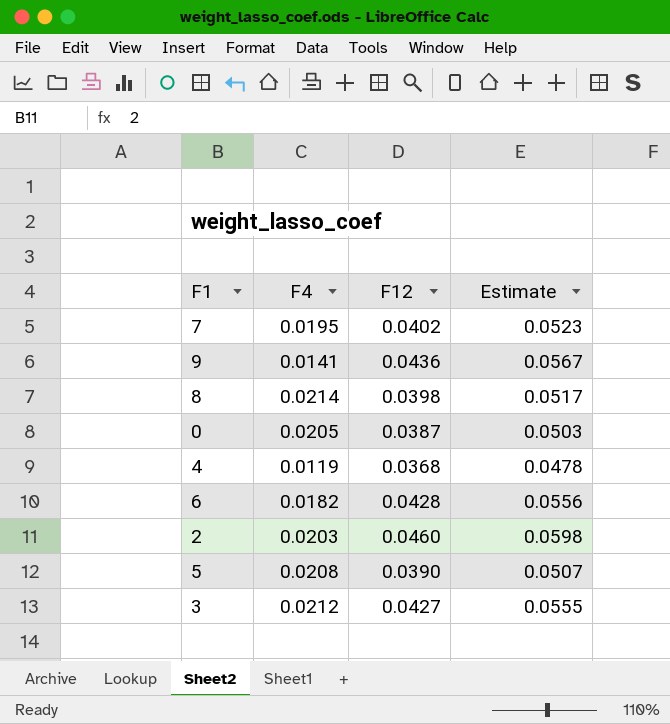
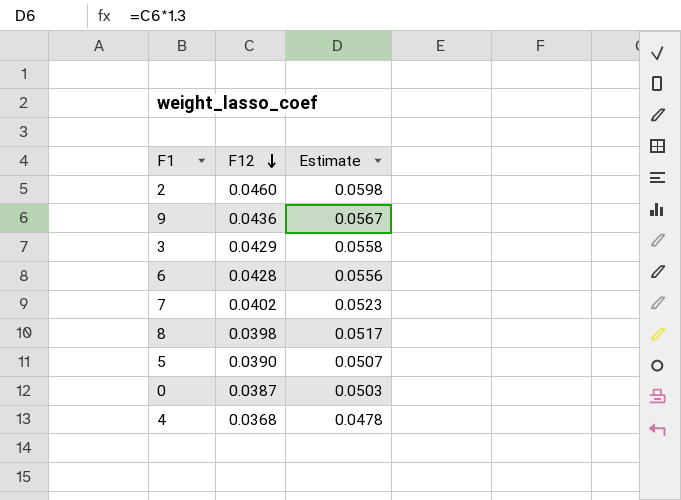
row order: none -> F12 descending
column F4 | position: 2 -> none
3 | F12: 0.0427 -> 0.0429
3 | Estimate: 0.0555 -> 0.0558

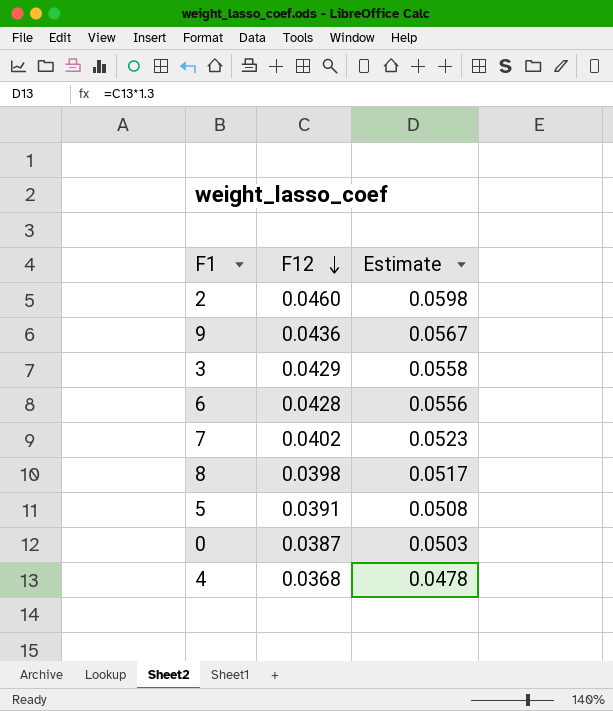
5 | F12: 0.0390 -> 0.0391
5 | Estimate: 0.0507 -> 0.0508

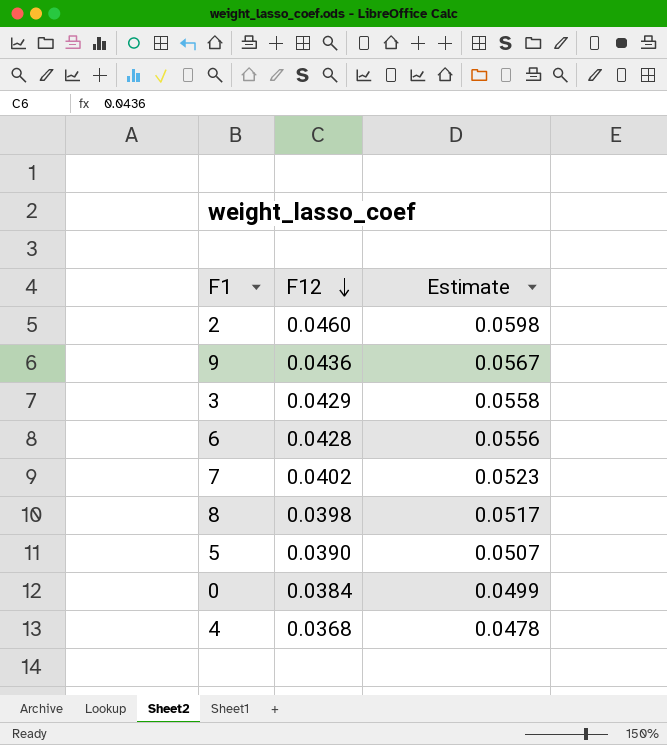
5 | F12: 0.0391 -> 0.0390
5 | Estimate: 0.0508 -> 0.0507
0 | F12: 0.0387 -> 0.0384
0 | Estimate: 0.0503 -> 0.0499

